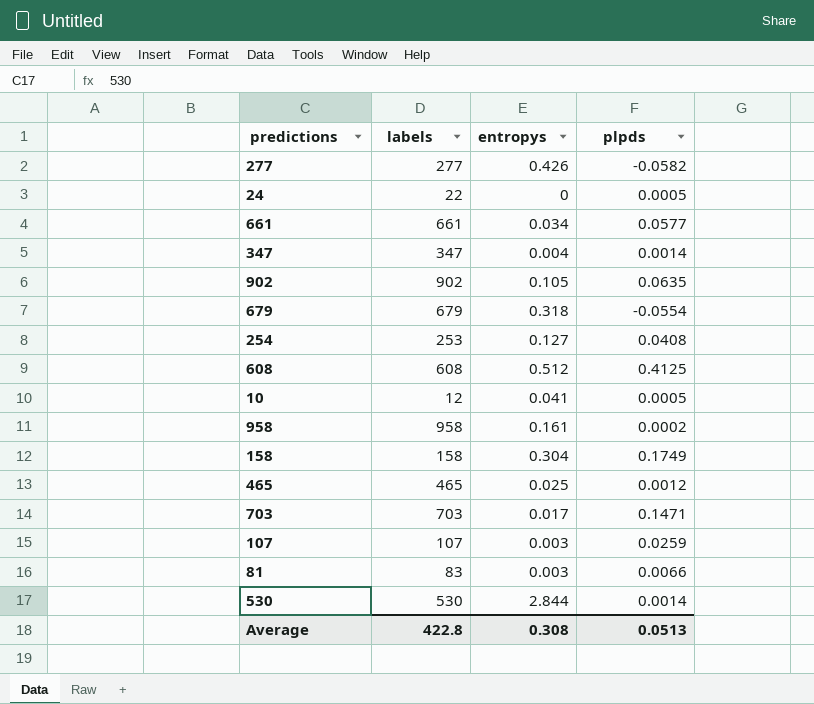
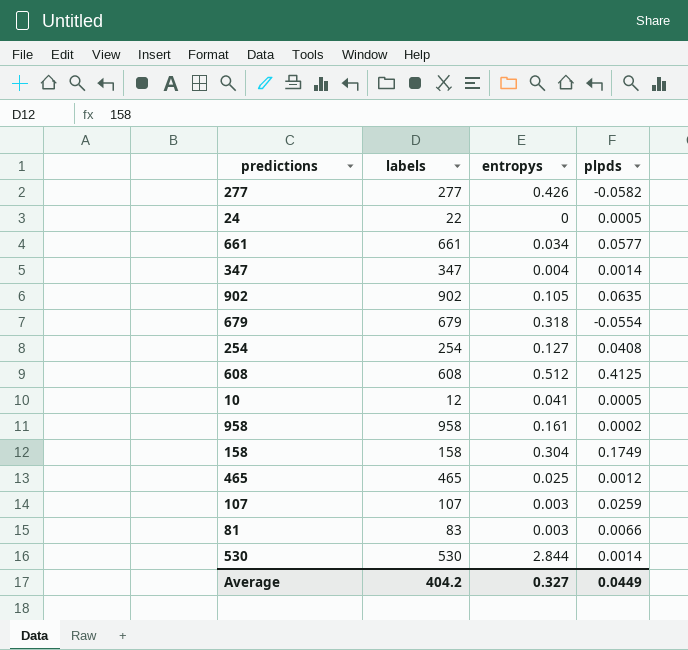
row 703: 703 | 0.017 | 0.1471 -> none
254 | labels: 253 -> 254
Average | labels: 422.8 -> 404.2
Average | entropys: 0.308 -> 0.327
Average | plpds: 0.0513 -> 0.0449

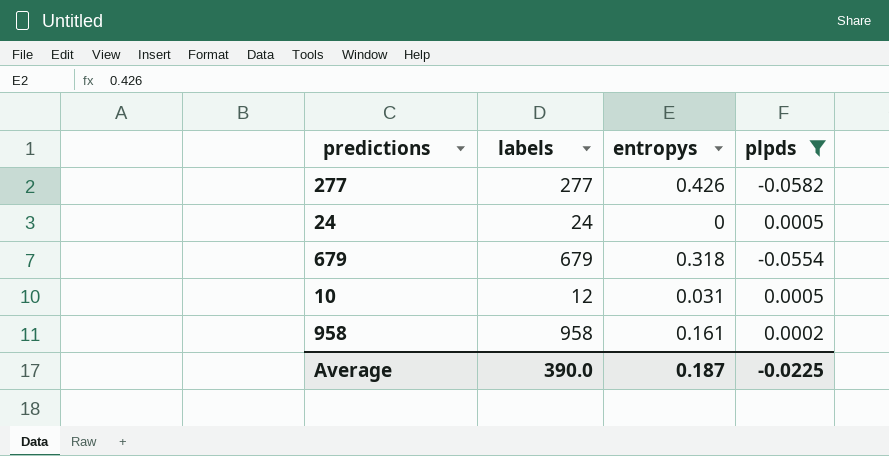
filter: none -> plpds <= 0.0005
24 | labels: 22 -> 24
10 | entropys: 0.041 -> 0.031
Average | labels: 404.2 -> 390.0
Average | entropys: 0.327 -> 0.187
Average | plpds: 0.0449 -> -0.0225

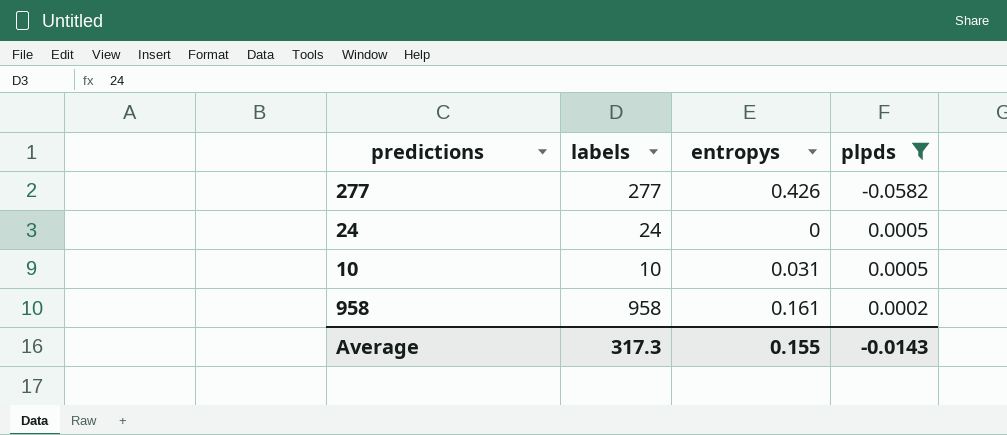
row 679: 679 | 0.318 | -0.0554 -> none
10 | labels: 12 -> 10
Average | labels: 390.0 -> 317.3
Average | entropys: 0.187 -> 0.155
Average | plpds: -0.0225 -> -0.0143

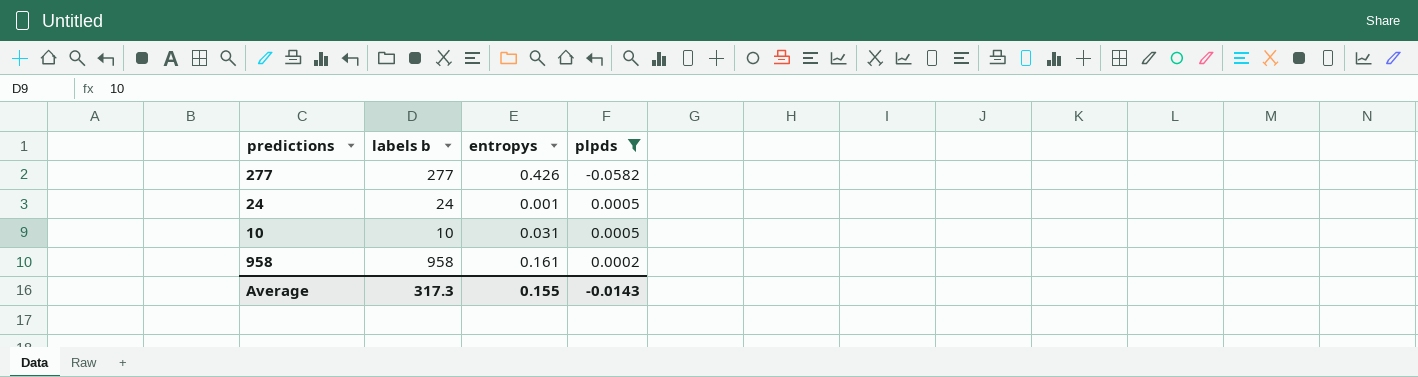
column name: labels -> labels b
24 | entropys: 0 -> 0.001

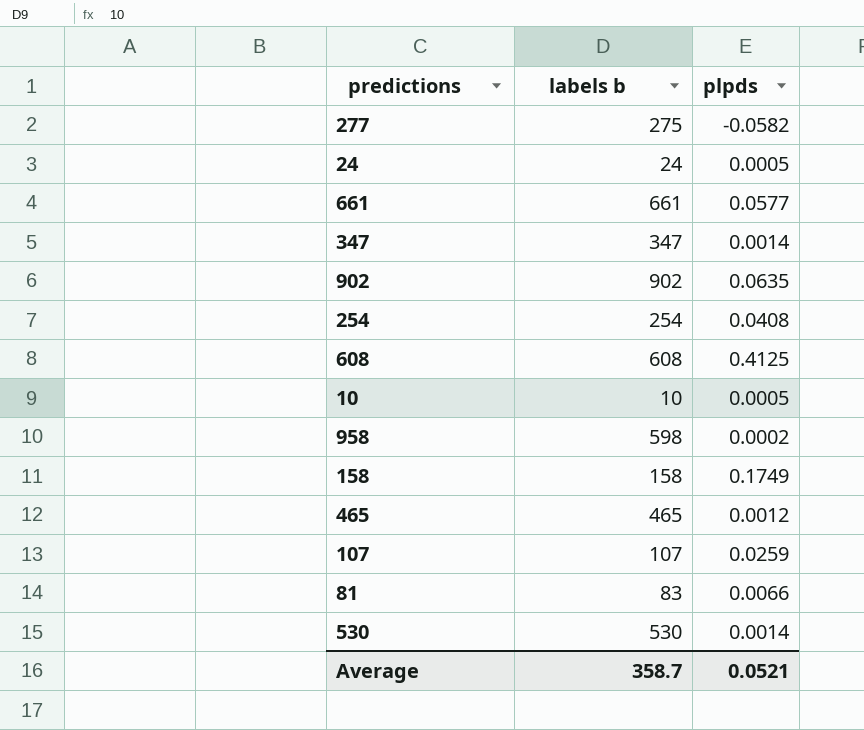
filter: plpds <= 0.0005 -> none
column entropys | position: 3 -> none
277 | labels b: 277 -> 275
958 | labels b: 958 -> 598
Average | labels b: 317.3 -> 358.7
Average | plpds: -0.0143 -> 0.0521

